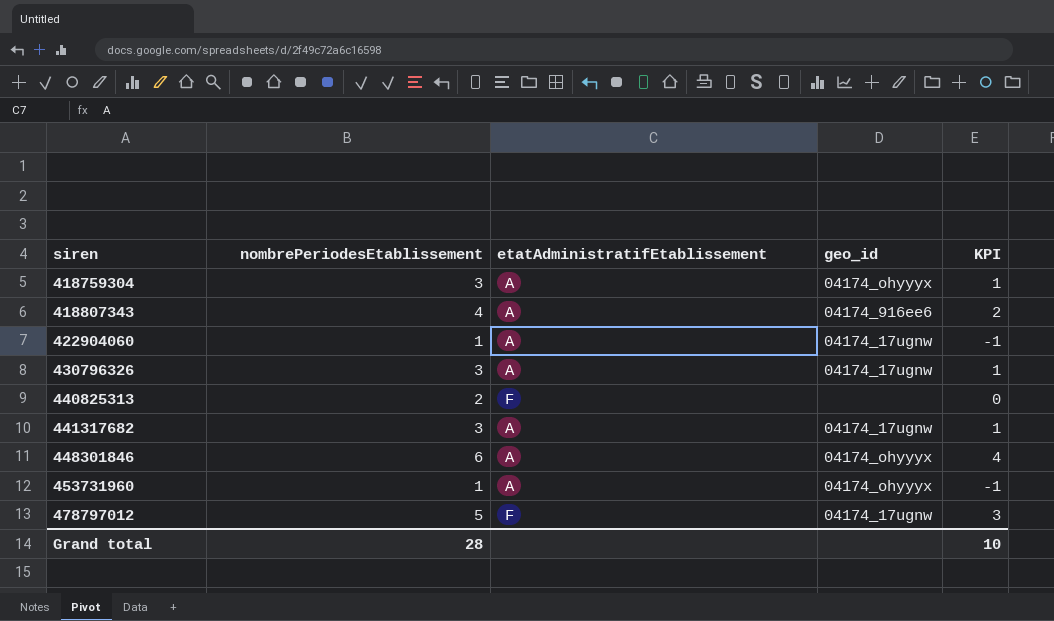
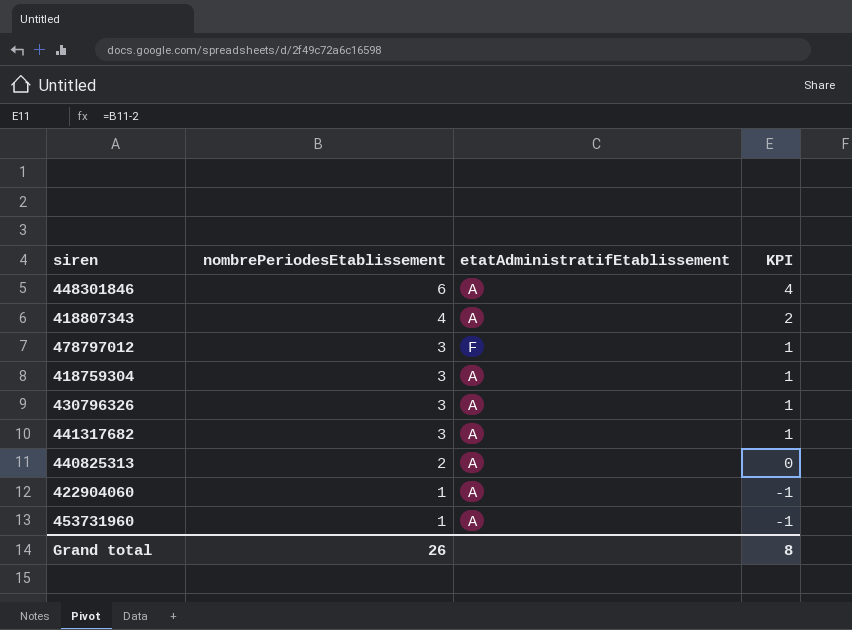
row order: siren ascending -> nombrePeriodesEtablissement descending
column geo_id | position: 4 -> none
478797012 | nombrePeriodesEtablissement: 5 -> 3
478797012 | KPI: 3 -> 1
440825313 | etatAdministratifEtablissement: F -> A
Grand total | nombrePeriodesEtablissement: 28 -> 26
Grand total | KPI: 10 -> 8

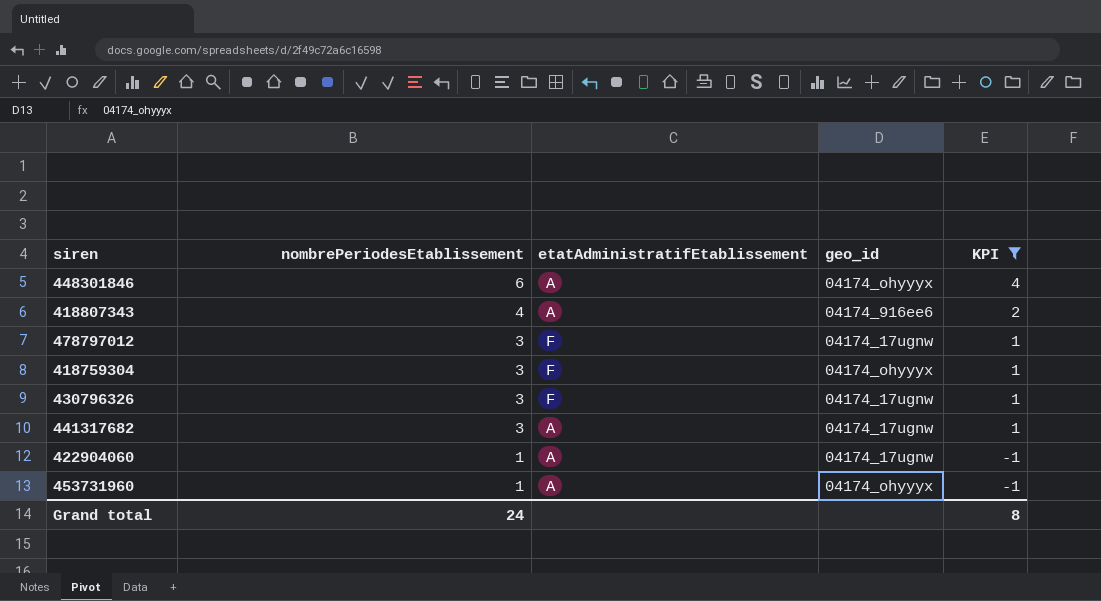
filter: none -> KPI != 0
column geo_id | position: none -> 4
418759304 | etatAdministratifEtablissement: A -> F
430796326 | etatAdministratifEtablissement: A -> F
Grand total | nombrePeriodesEtablissement: 26 -> 24

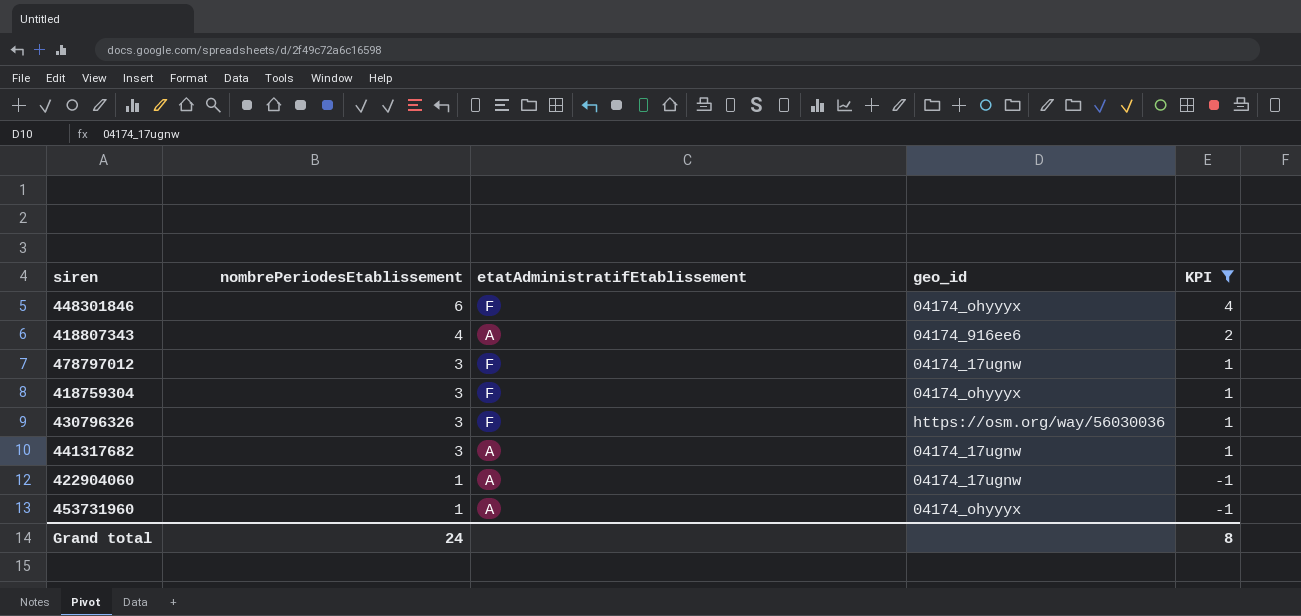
448301846 | etatAdministratifEtablissement: A -> F
430796326 | geo_id: 04174_17ugnw -> https://osm.org/way/56030036

